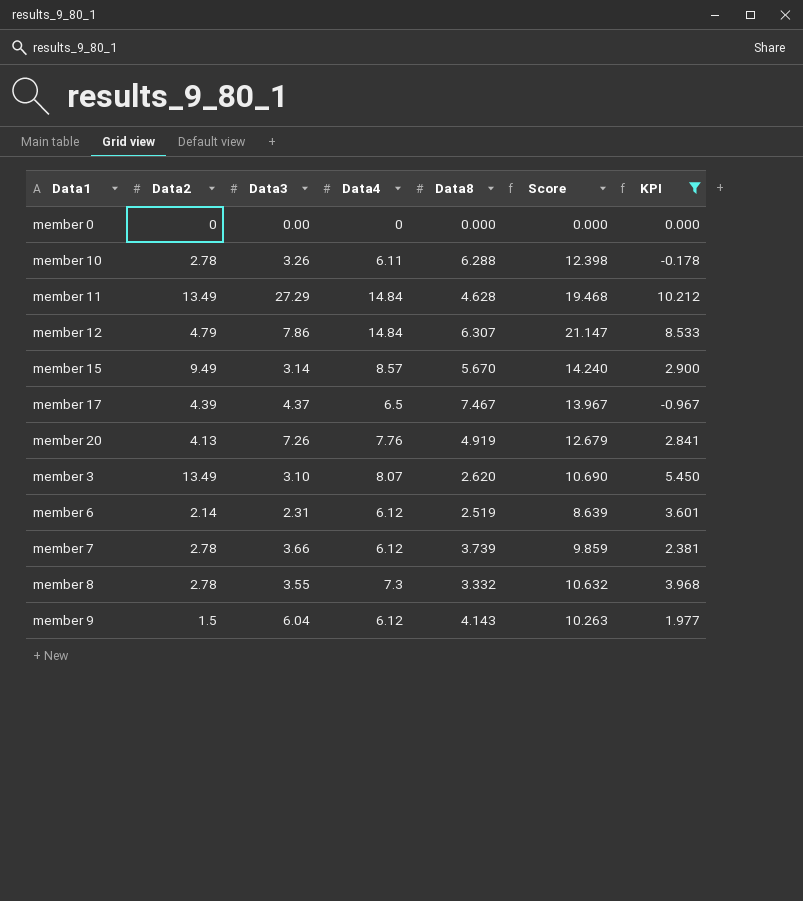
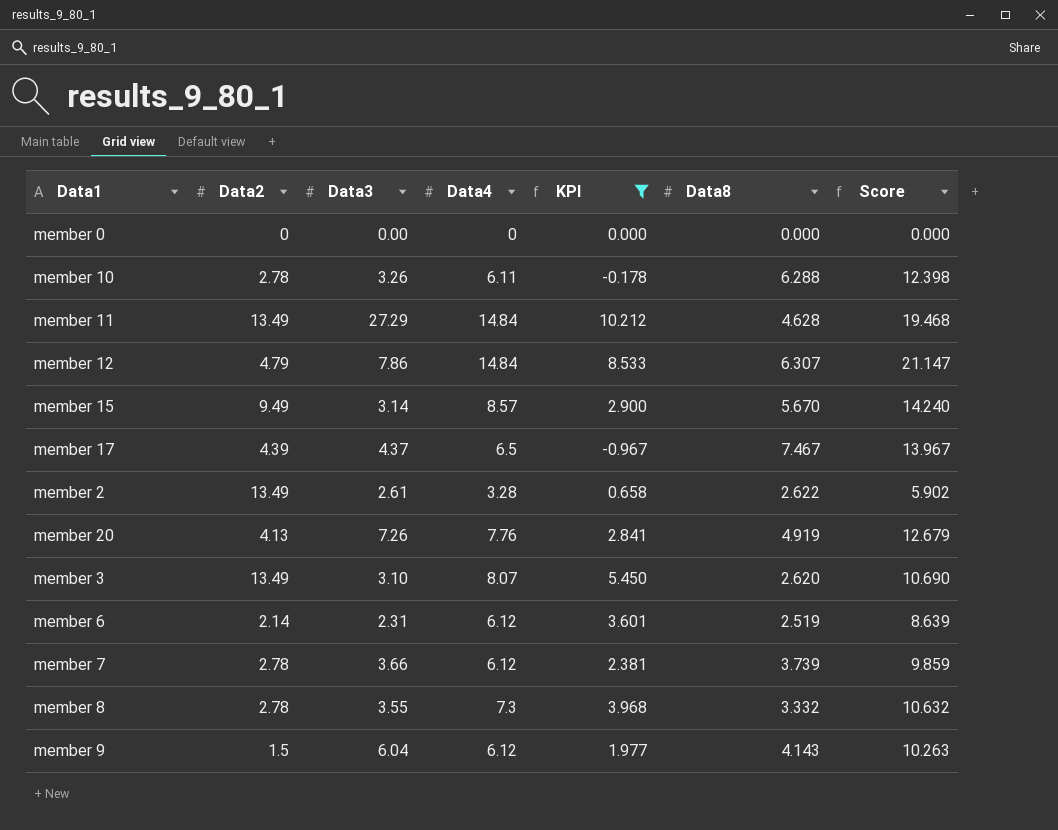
column KPI | position: 7 -> 5
row member 2: none -> 13.49 | 2.61 | 3.28 | 0.658 | 2.622 | 5.902

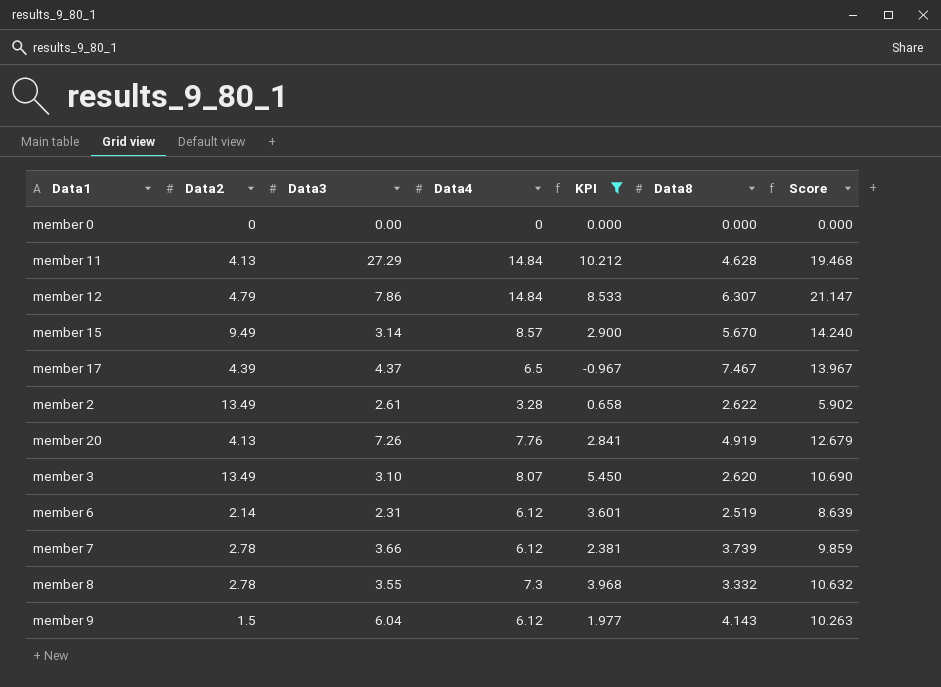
row member 10: 2.78 | 3.26 | 6.11 | -0.178 | 6.288 | 12.398 -> none
member 11 | Data2: 13.49 -> 4.13

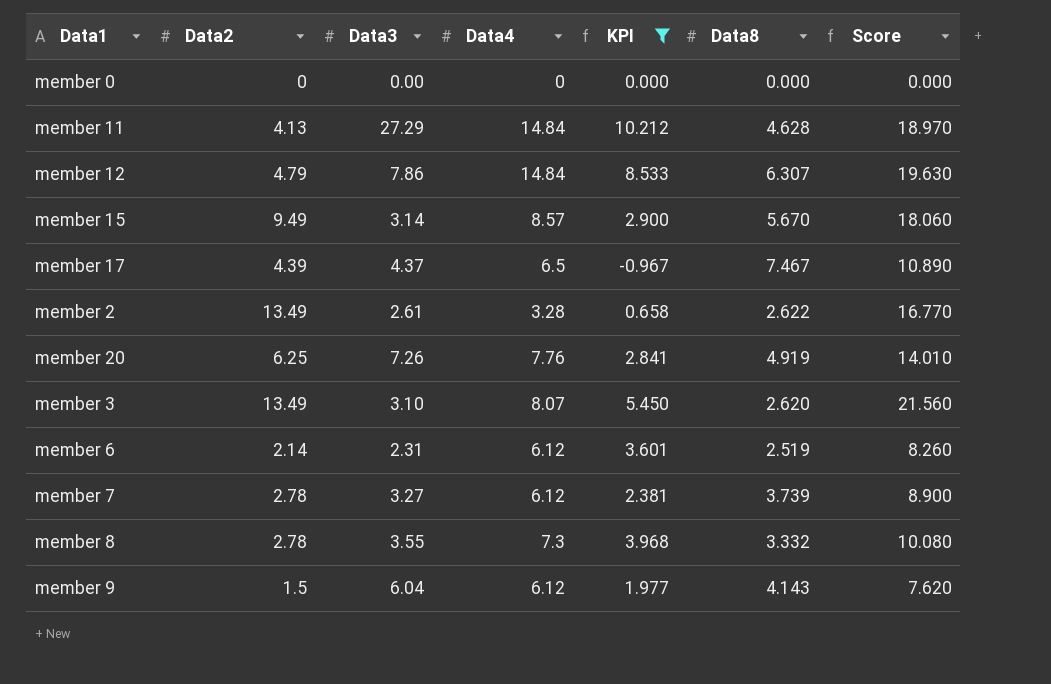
column Score | formula: [Data4] + [Data8] -> [Data2] + [Data4]
member 20 | Data2: 4.13 -> 6.25
member 7 | Data3: 3.66 -> 3.27

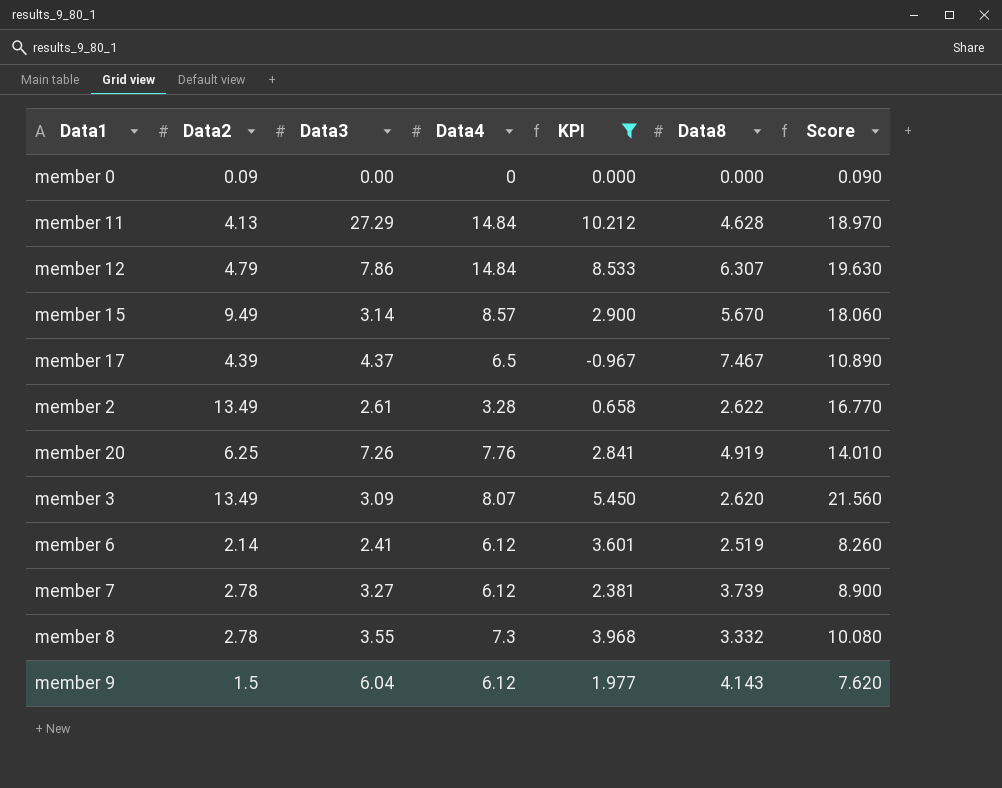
member 0 | Data2: 0 -> 0.09
member 0 | Score: 0.000 -> 0.090
member 3 | Data3: 3.10 -> 3.09
member 6 | Data3: 2.31 -> 2.41

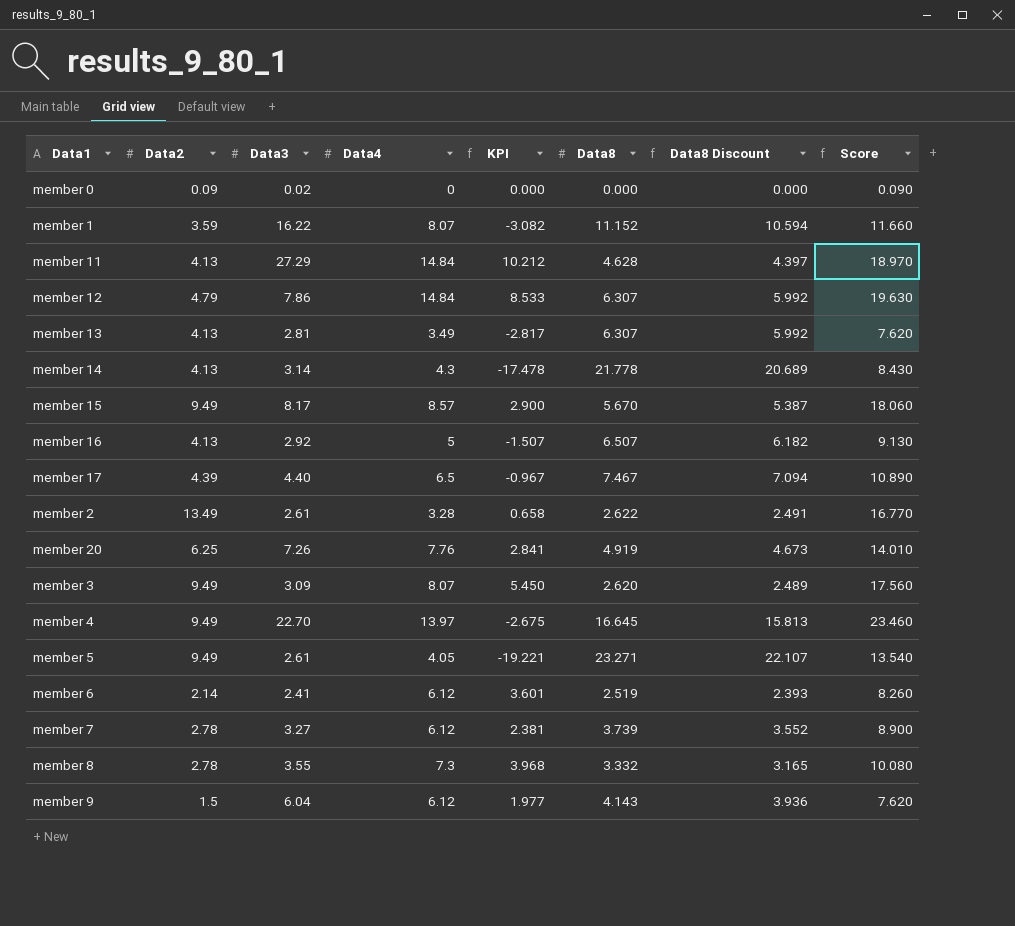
filter: KPI >= -0.967 -> none
column Data8 Discount | formula: none -> [Data8] * 0.95
member 0 | Data3: 0.00 -> 0.02
member 15 | Data3: 3.14 -> 8.17
member 17 | Data3: 4.37 -> 4.40
member 3 | Data2: 13.49 -> 9.49
member 3 | Score: 21.560 -> 17.560

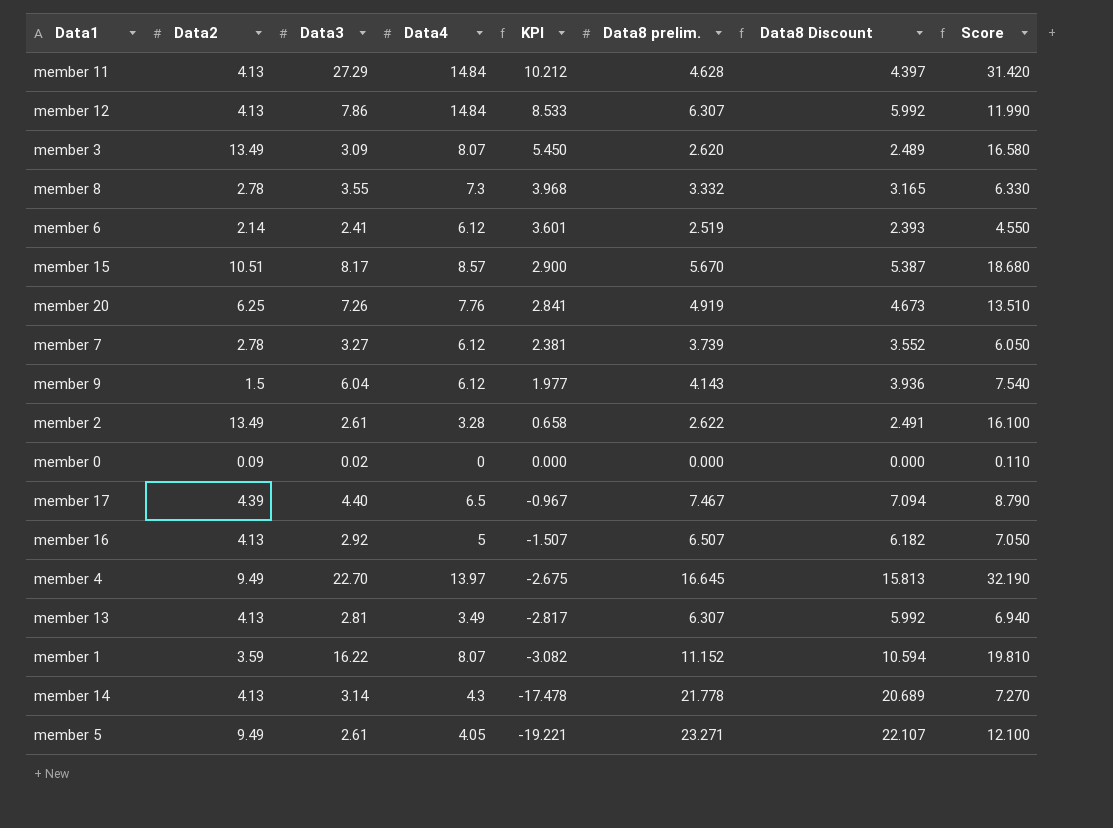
row order: none -> KPI descending
column name: Data8 -> Data8 prelim.
column Score | formula: [Data2] + [Data4] -> [Data2] + [Data3]
member 12 | Data2: 4.79 -> 4.13
member 3 | Data2: 9.49 -> 13.49
member 15 | Data2: 9.49 -> 10.51

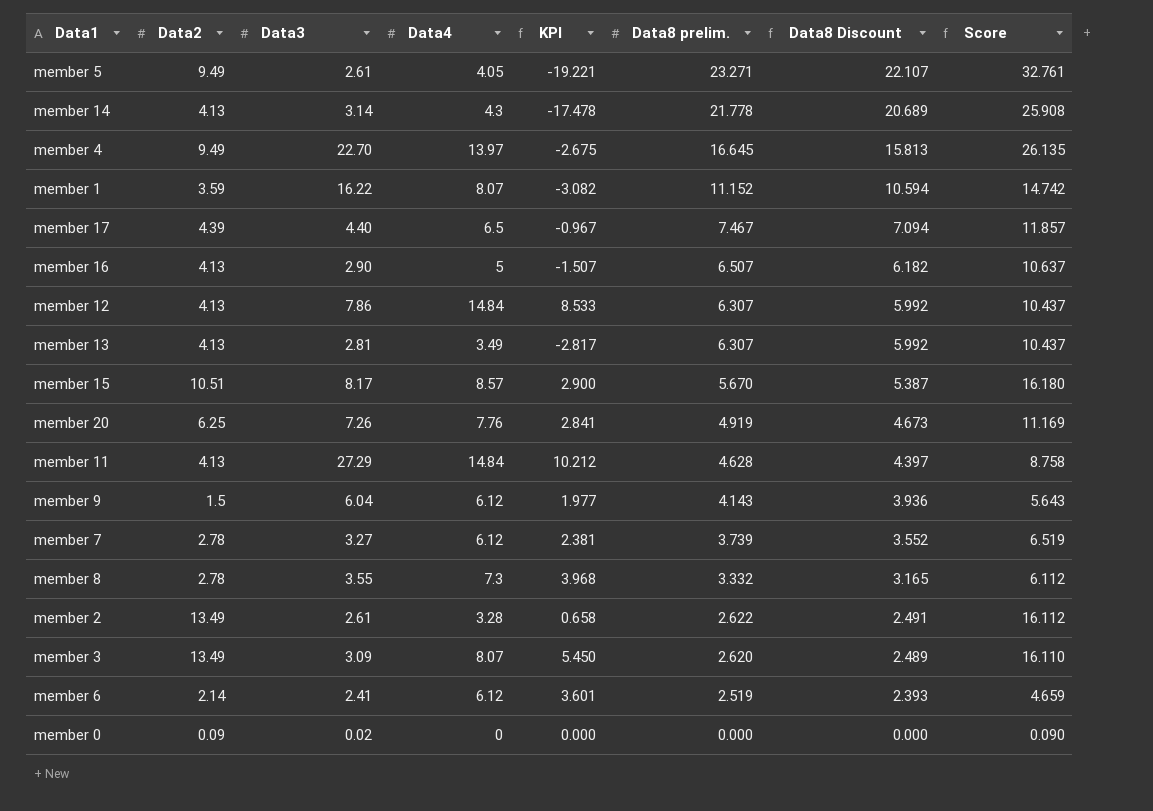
row order: KPI descending -> Data8 prelim. descending
column Score | formula: [Data2] + [Data3] -> [Data2] + [Data8 prelim.]
member 16 | Data3: 2.92 -> 2.90

